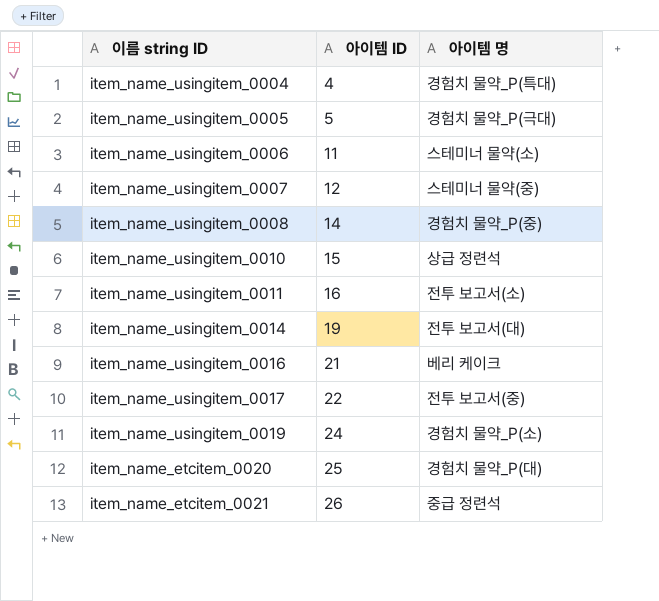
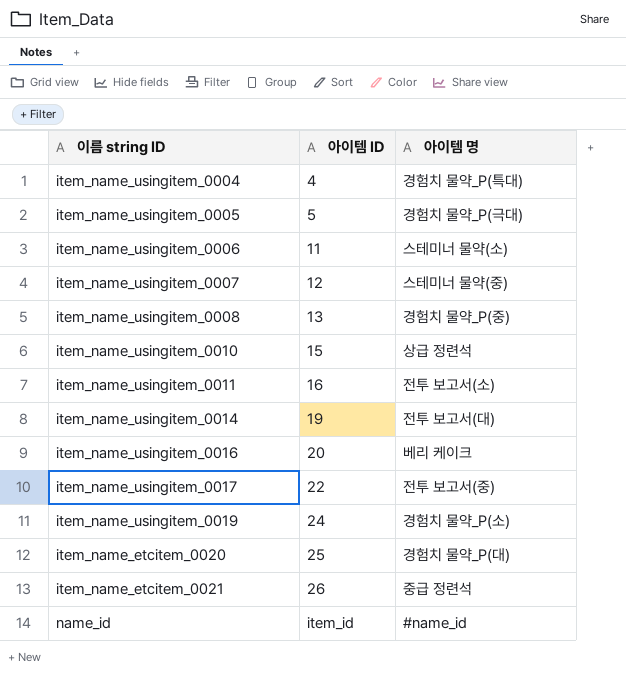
item_name_usingitem_0008 | 아이템 ID: 14 -> 13
item_name_usingitem_0016 | 아이템 ID: 21 -> 20
row name_id: none -> item_id | #name_id

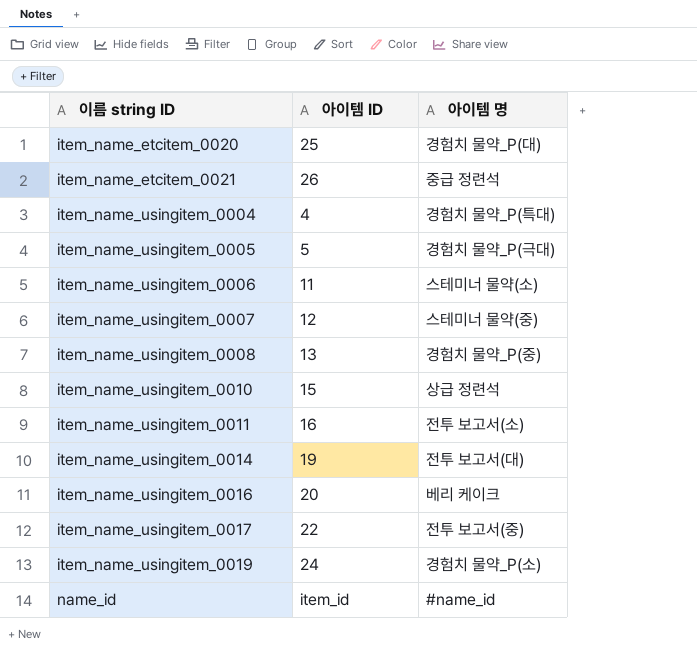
row order: 아이템 ID ascending -> 이름 string ID ascending

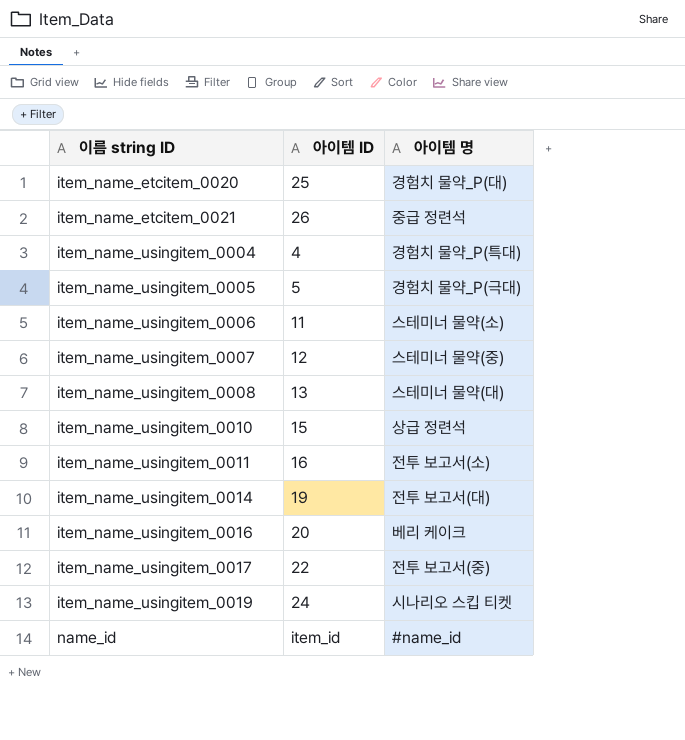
item_name_usingitem_0008 | 아이템 명: 경험치 물약_P(중) -> 스테미너 물약(대)
item_name_usingitem_0019 | 아이템 명: 경험치 물약_P(소) -> 시나리오 스킵 티켓

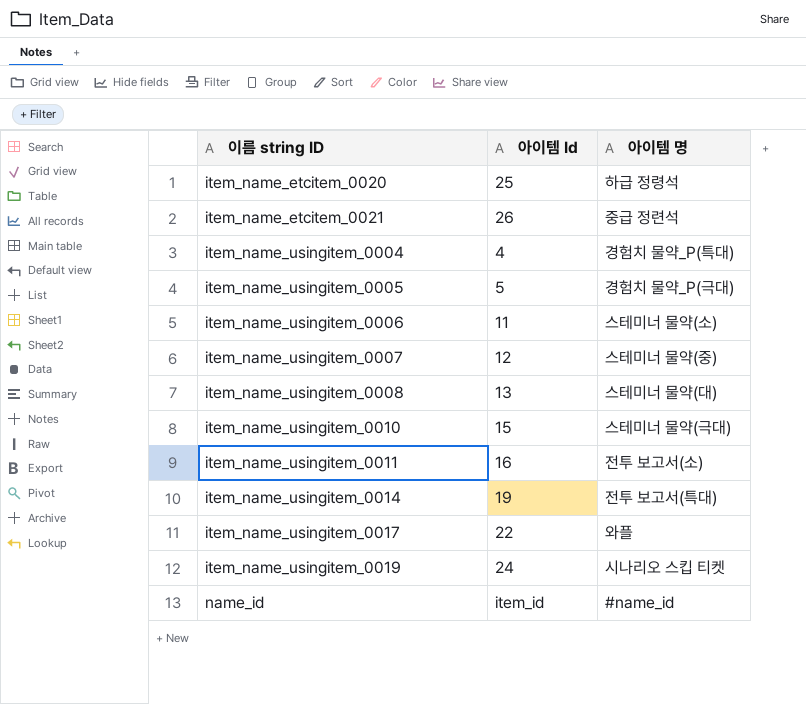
column name: 아이템 ID -> 아이템 Id
row item_name_usingitem_0016: 20 | 베리 케이크 -> none
item_name_etcitem_0020 | 아이템 명: 경험치 물약_P(대) -> 하급 정령석
item_name_usingitem_0010 | 아이템 명: 상급 정련석 -> 스테미너 물약(극대)
item_name_usingitem_0014 | 아이템 명: 전투 보고서(대) -> 전투 보고서(특대)
item_name_usingitem_0017 | 아이템 명: 전투 보고서(중) -> 와플

